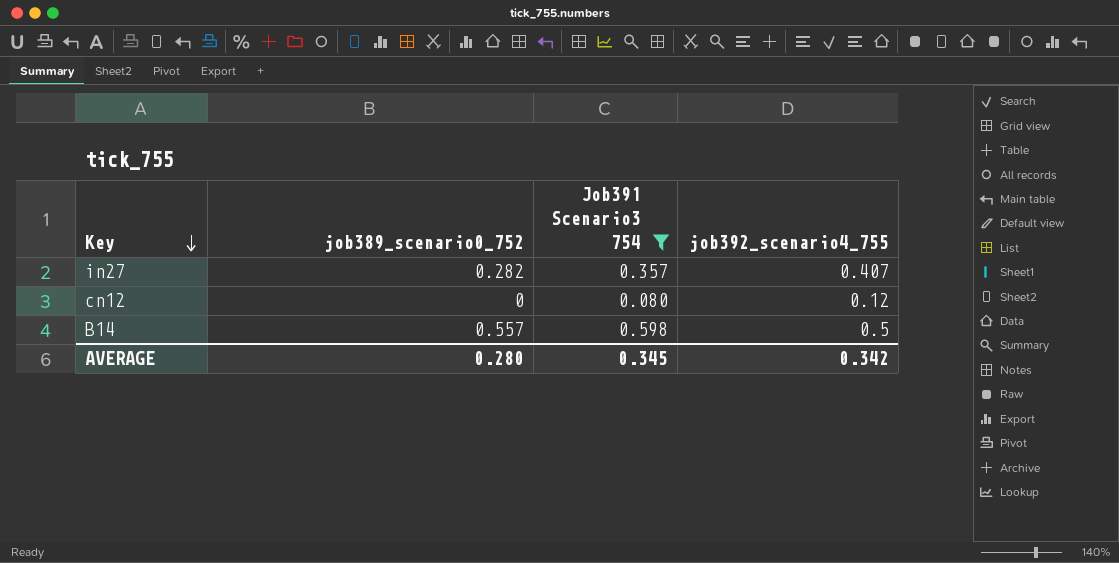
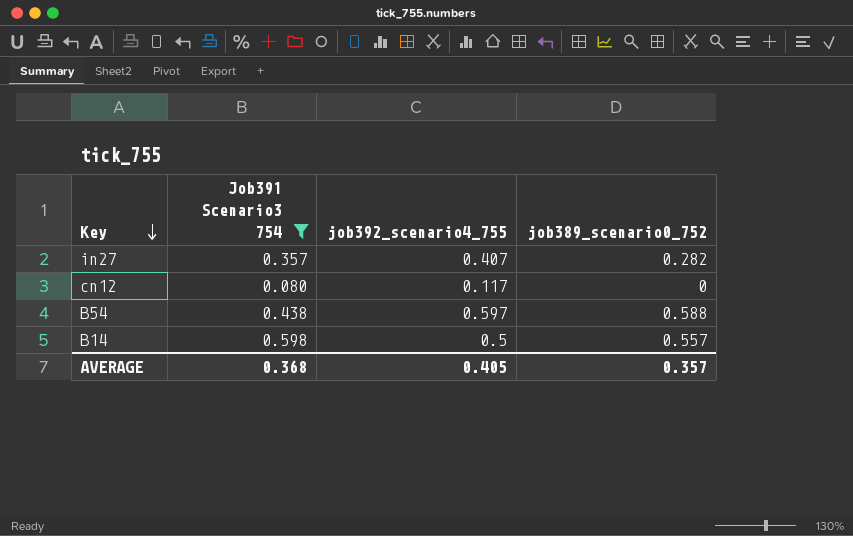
column job389_scenario0_752 | position: 2 -> 4
cn12 | job392_scenario4_755: 0.12 -> 0.117
row B54: none -> 0.438 | 0.597 | 0.588
AVERAGE | Job391 Scenario3 754: 0.345 -> 0.368
AVERAGE | job392_scenario4_755: 0.342 -> 0.405
AVERAGE | job389_scenario0_752: 0.280 -> 0.357

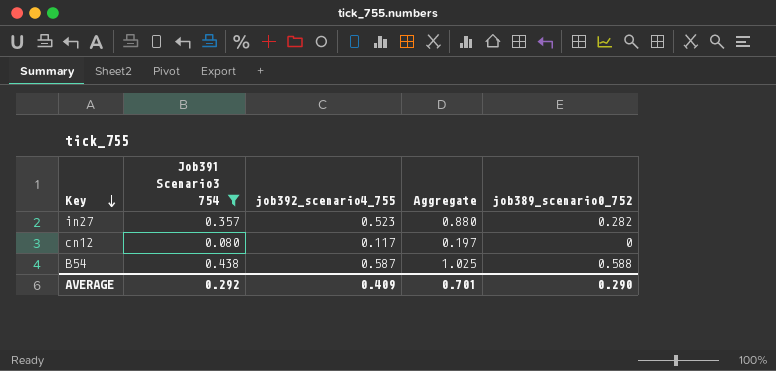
column Aggregate | formula: none -> [Job391 Scenario3 754] + [job392_scenario4_755]
row B14: 0.598 | 0.5 | 0.557 -> none
in27 | job392_scenario4_755: 0.407 -> 0.523
B54 | job392_scenario4_755: 0.597 -> 0.587
AVERAGE | Job391 Scenario3 754: 0.368 -> 0.292
AVERAGE | job392_scenario4_755: 0.405 -> 0.409
AVERAGE | job389_scenario0_752: 0.357 -> 0.290

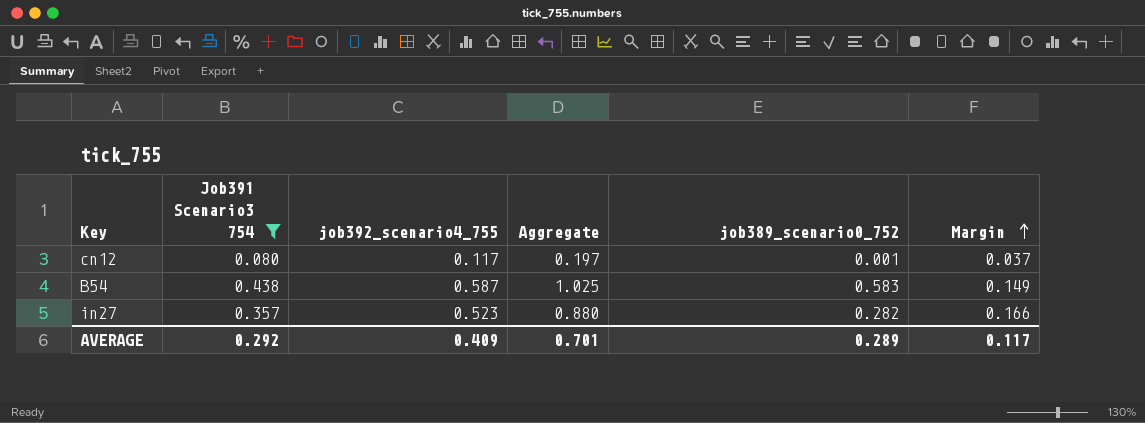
row order: Key descending -> Margin ascending
column Margin | formula: none -> [job392_scenario4_755] - [Job391 Scenario3 754]
cn12 | job389_scenario0_752: 0 -> 0.001
B54 | job389_scenario0_752: 0.588 -> 0.583
AVERAGE | job389_scenario0_752: 0.290 -> 0.289

